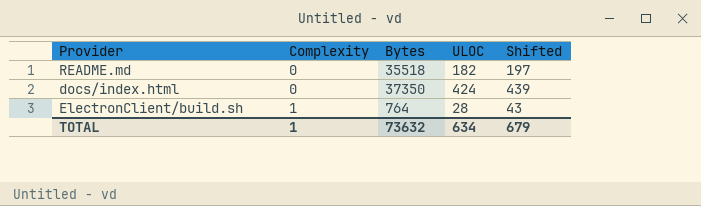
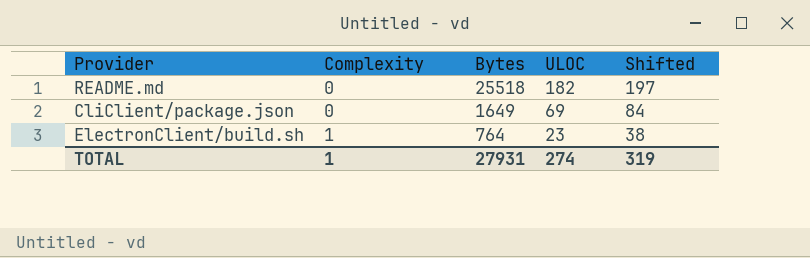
row docs/index.html: 0 | 37350 | 424 | 439 -> none
README.md | Bytes: 35518 -> 25518
row CliClient/package.json: none -> 0 | 1649 | 69 | 84
ElectronClient/build.sh | ULOC: 28 -> 23
ElectronClient/build.sh | Shifted: 43 -> 38
TOTAL | Bytes: 73632 -> 27931
TOTAL | ULOC: 634 -> 274
TOTAL | Shifted: 679 -> 319

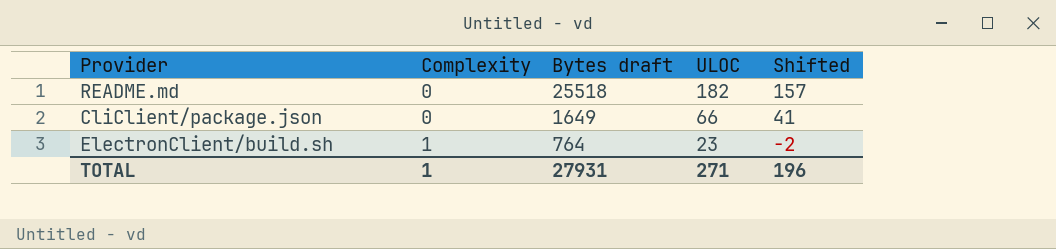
column name: Bytes -> Bytes draft
column Shifted | formula: [ULOC] + 15 -> [ULOC] - 25
CliClient/package.json | ULOC: 69 -> 66
TOTAL | ULOC: 274 -> 271
TOTAL | Shifted: 319 -> 196

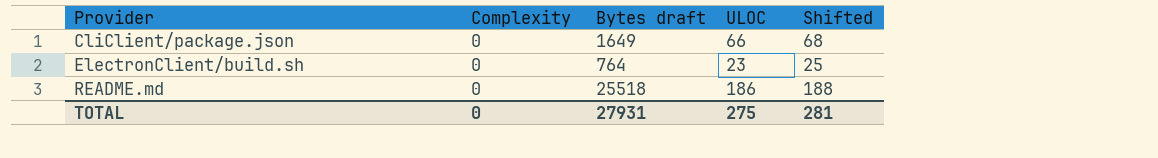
row order: Complexity ascending -> Provider ascending
column Shifted | formula: [ULOC] - 25 -> [ULOC] + 2
ElectronClient/build.sh | Complexity: 1 -> 0
README.md | ULOC: 182 -> 186
TOTAL | Complexity: 1 -> 0
TOTAL | ULOC: 271 -> 275
TOTAL | Shifted: 196 -> 281

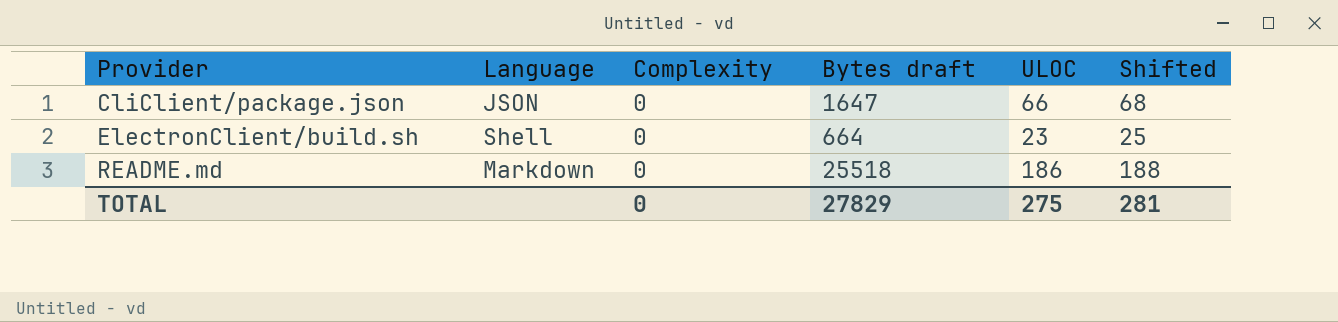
column Language | position: none -> 2
CliClient/package.json | Bytes draft: 1649 -> 1647
ElectronClient/build.sh | Bytes draft: 764 -> 664
TOTAL | Bytes draft: 27931 -> 27829

